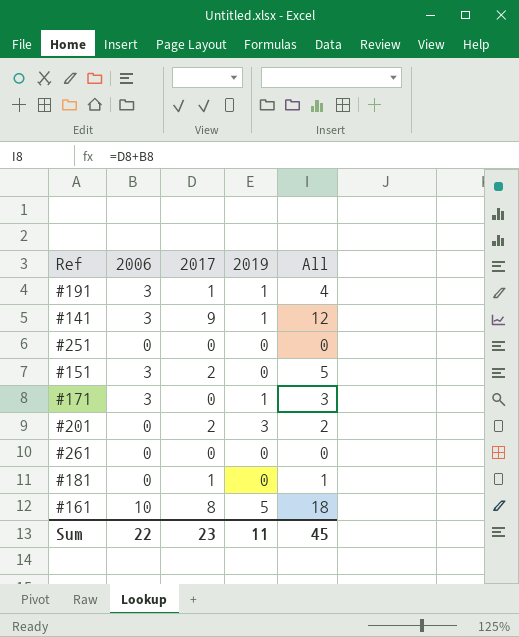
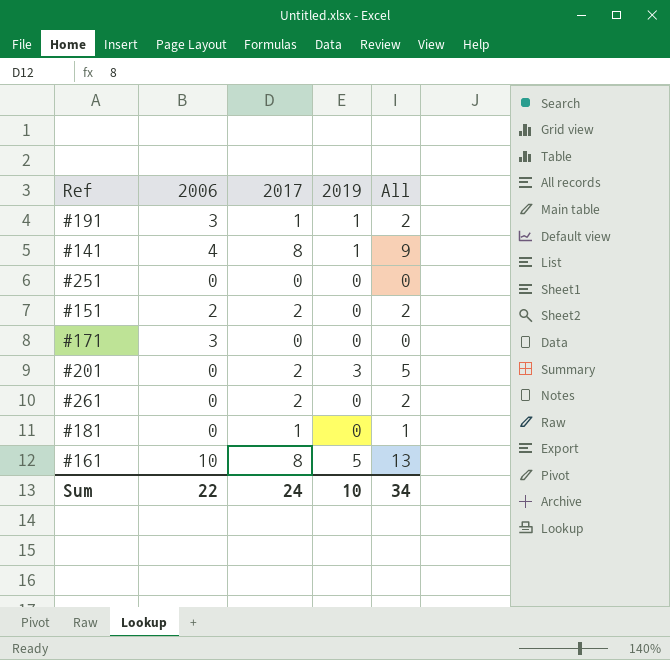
column All | formula: [2006] + [2017] -> [2017] + [2019]
#141 | 2006: 3 -> 4
#141 | 2017: 9 -> 8
#151 | 2006: 3 -> 2
#171 | 2019: 1 -> 0
#261 | 2017: 0 -> 2
Sum | 2017: 23 -> 24
Sum | 2019: 11 -> 10
Sum | All: 45 -> 34

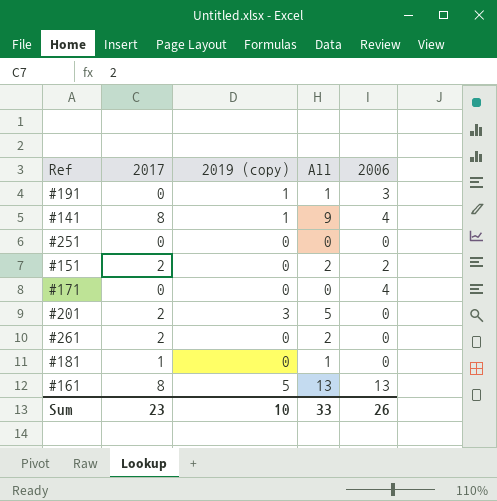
column name: 2019 -> 2019 (copy)
column 2006 | position: 2 -> 5
#191 | 2017: 1 -> 0
#191 | All: 2 -> 1
#171 | 2006: 3 -> 4
#161 | 2006: 10 -> 13
Sum | 2017: 24 -> 23
Sum | All: 34 -> 33
Sum | 2006: 22 -> 26

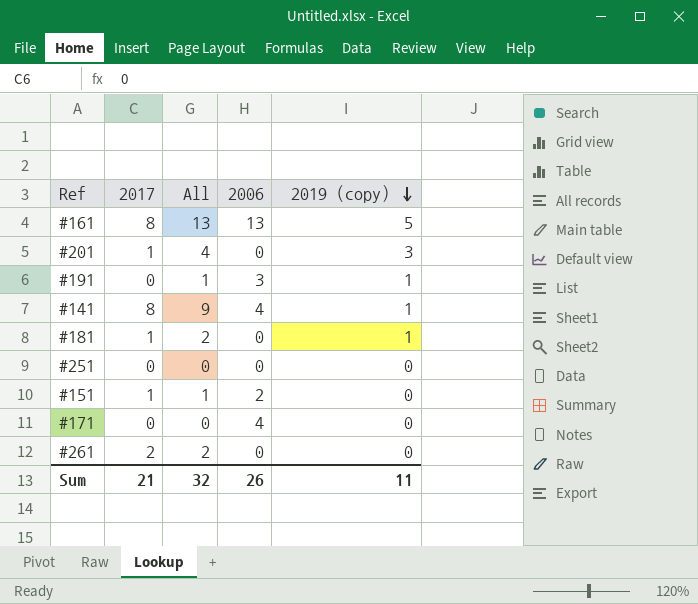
row order: none -> 2019 (copy) descending
column 2019 (copy) | position: 3 -> 5
#201 | 2017: 2 -> 1
#201 | All: 5 -> 4
#181 | All: 1 -> 2
#181 | 2019 (copy): 0 -> 1
#151 | 2017: 2 -> 1
#151 | All: 2 -> 1
Sum | 2017: 23 -> 21
Sum | All: 33 -> 32
Sum | 2019 (copy): 10 -> 11

